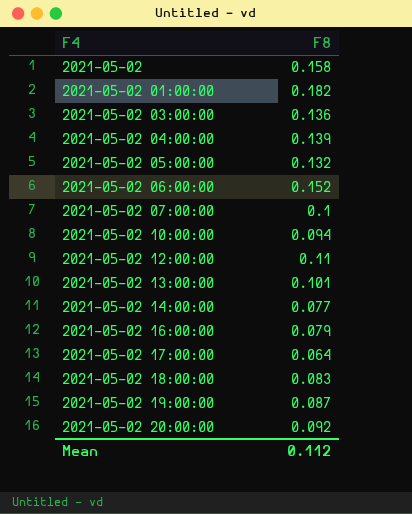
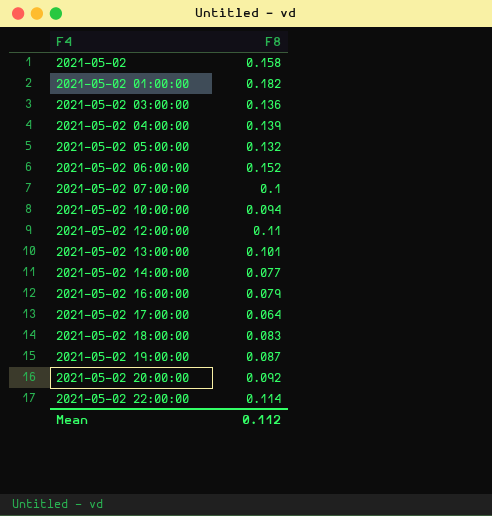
row 2021-05-02 22:00:00: none -> 0.114

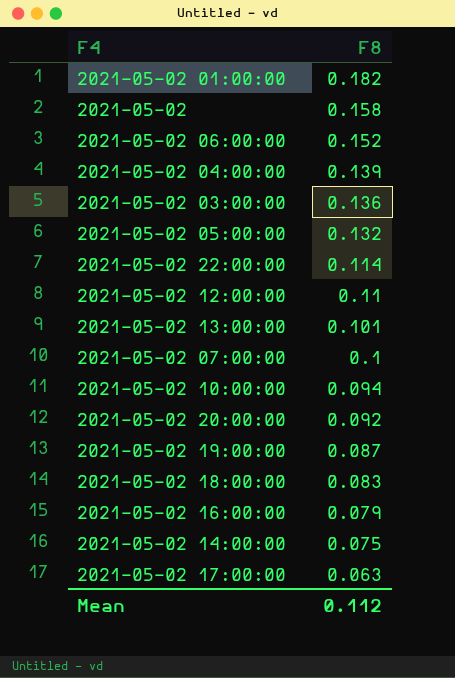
row order: F4 ascending -> F8 descending
2021-05-02 14:00:00 | F8: 0.077 -> 0.075
2021-05-02 17:00:00 | F8: 0.064 -> 0.063

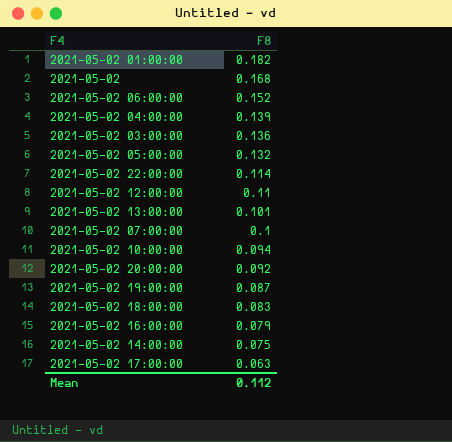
2021-05-02 | F8: 0.158 -> 0.168

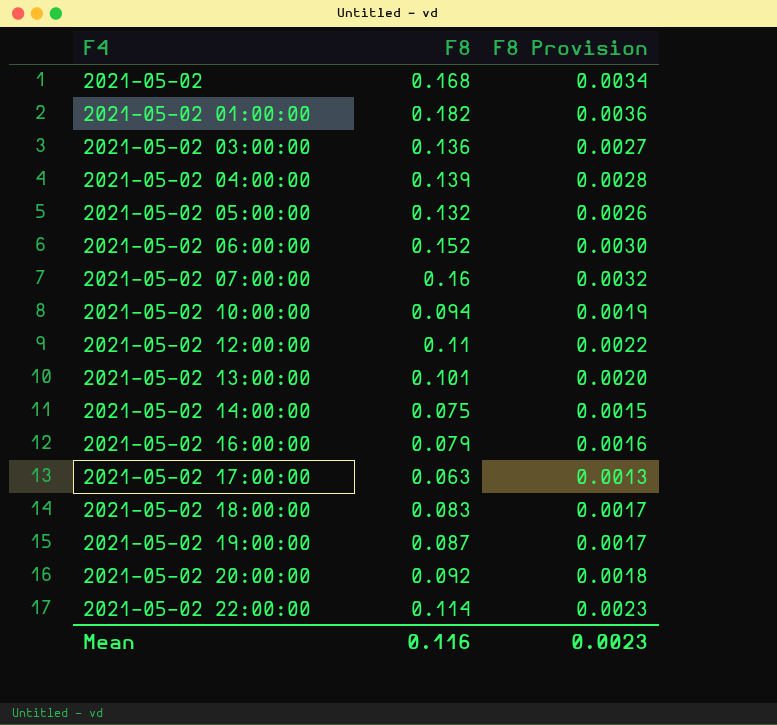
row order: F8 descending -> F4 ascending
column F8 Provision | formula: none -> [F8] * 0.02
2021-05-02 07:00:00 | F8: 0.1 -> 0.16
Mean | F8: 0.112 -> 0.116

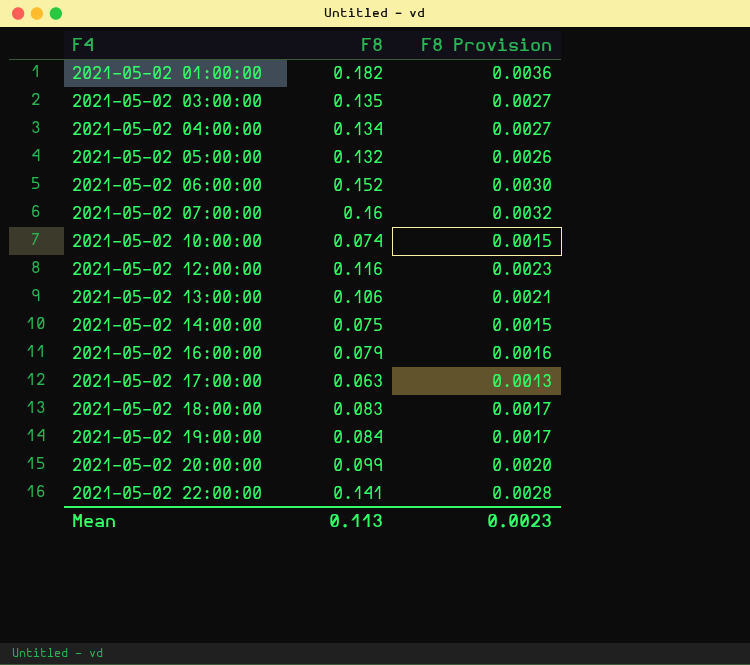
row 2021-05-02: 0.168 | 0.0034 -> none
2021-05-02 03:00:00 | F8: 0.136 -> 0.135
2021-05-02 04:00:00 | F8: 0.139 -> 0.134
2021-05-02 04:00:00 | F8 Provision: 0.0028 -> 0.0027
2021-05-02 10:00:00 | F8: 0.094 -> 0.074
2021-05-02 10:00:00 | F8 Provision: 0.0019 -> 0.0015
2021-05-02 12:00:00 | F8: 0.11 -> 0.116
2021-05-02 12:00:00 | F8 Provision: 0.0022 -> 0.0023
2021-05-02 13:00:00 | F8: 0.101 -> 0.106
2021-05-02 13:00:00 | F8 Provision: 0.0020 -> 0.0021
2021-05-02 19:00:00 | F8: 0.087 -> 0.084
2021-05-02 20:00:00 | F8: 0.092 -> 0.099
2021-05-02 20:00:00 | F8 Provision: 0.0018 -> 0.0020
2021-05-02 22:00:00 | F8: 0.114 -> 0.141
2021-05-02 22:00:00 | F8 Provision: 0.0023 -> 0.0028
Mean | F8: 0.116 -> 0.113

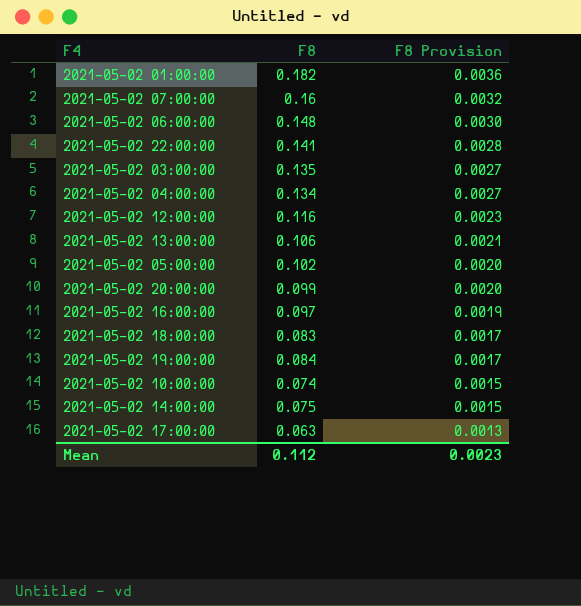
row order: F4 ascending -> F8 Provision descending
2021-05-02 06:00:00 | F8: 0.152 -> 0.148
2021-05-02 05:00:00 | F8: 0.132 -> 0.102
2021-05-02 05:00:00 | F8 Provision: 0.0026 -> 0.0020
2021-05-02 16:00:00 | F8: 0.079 -> 0.097
2021-05-02 16:00:00 | F8 Provision: 0.0016 -> 0.0019
Mean | F8: 0.113 -> 0.112

